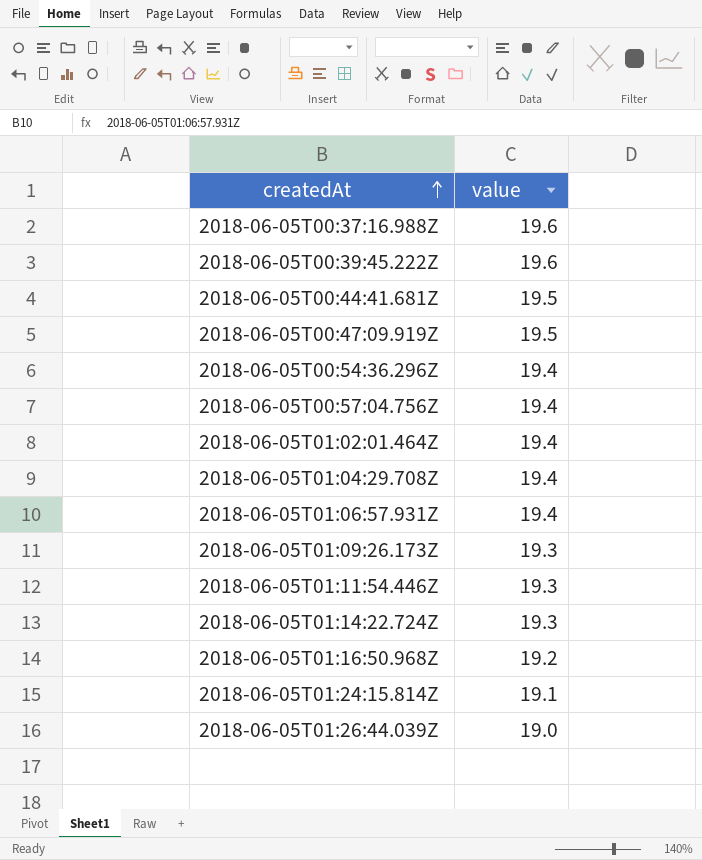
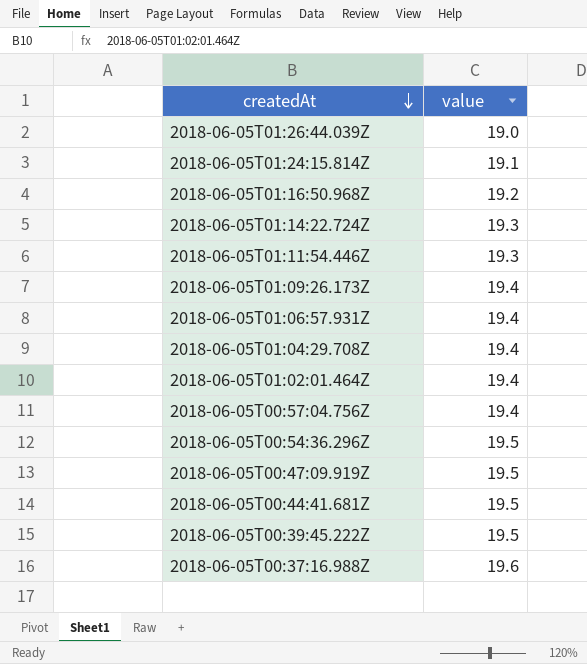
row order: createdAt ascending -> createdAt descending
2018-06-05T01:09:26.173Z | value: 19.3 -> 19.4
2018-06-05T00:54:36.296Z | value: 19.4 -> 19.5
2018-06-05T00:39:45.222Z | value: 19.6 -> 19.5

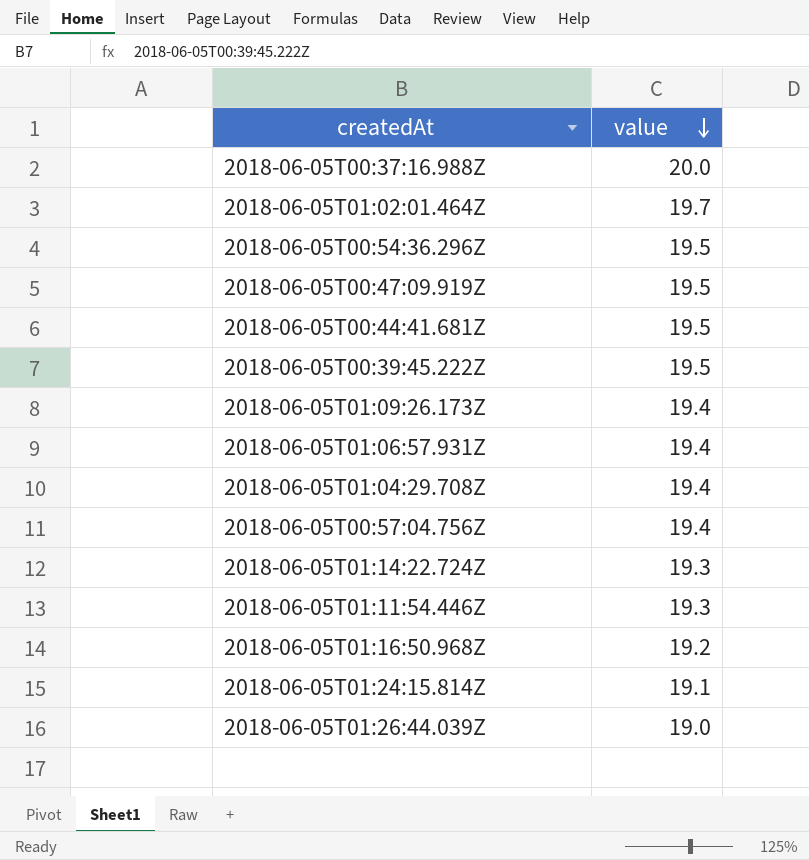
row order: createdAt descending -> value descending
2018-06-05T00:37:16.988Z | value: 19.6 -> 20.0
2018-06-05T01:02:01.464Z | value: 19.4 -> 19.7

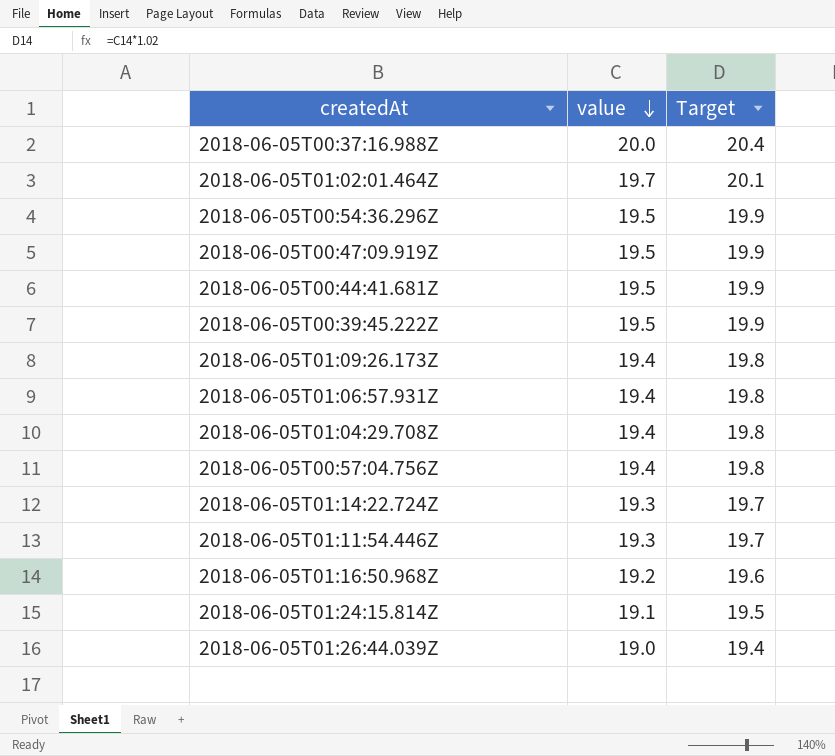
column Target | formula: none -> [value] * 1.02

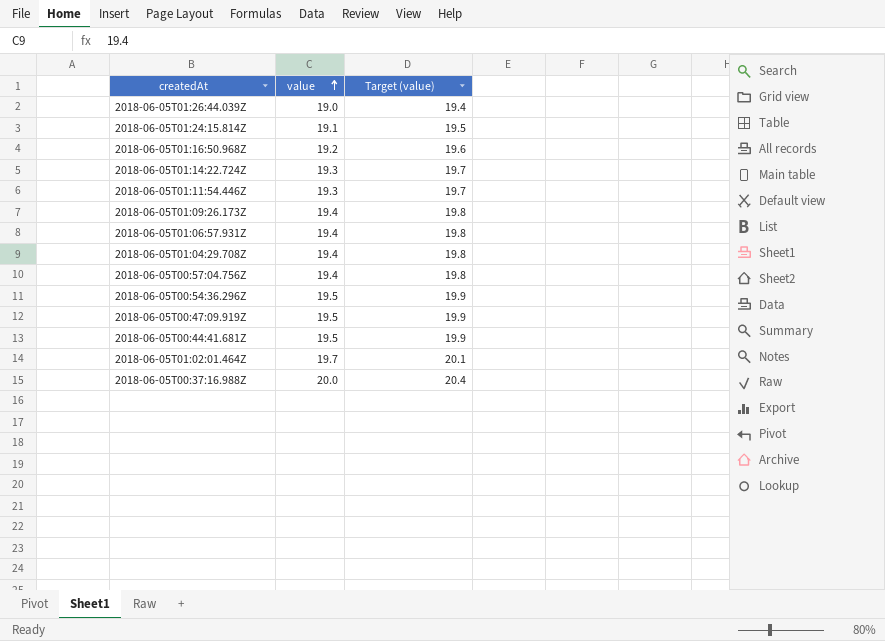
row order: value descending -> value ascending
column name: Target -> Target (value)
row 2018-06-05T00:39:45.222Z: 19.5 | 19.9 -> none

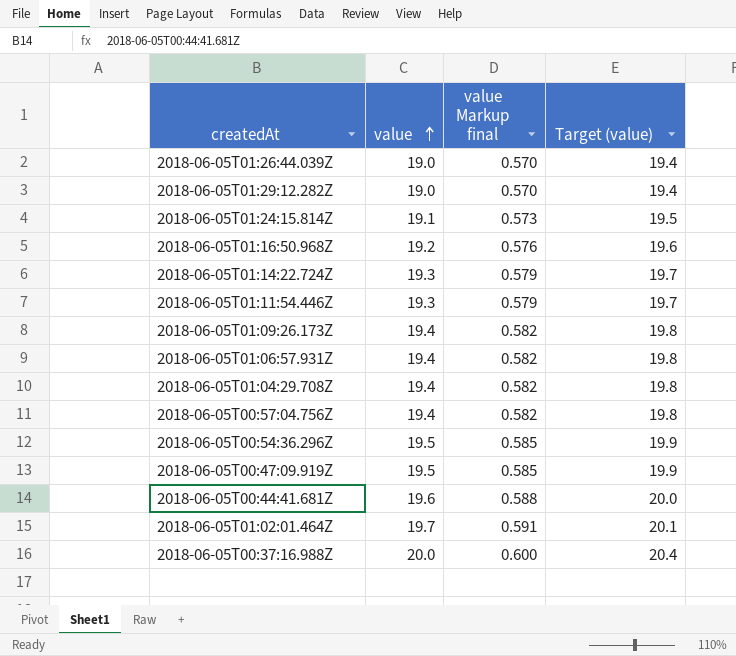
column value Markup final | formula: none -> [value] * 0.03
row 2018-06-05T01:29:12.282Z: none -> 19.0 | 0.570 | 19.4
2018-06-05T00:44:41.681Z | value: 19.5 -> 19.6
2018-06-05T00:44:41.681Z | Target (value): 19.9 -> 20.0

